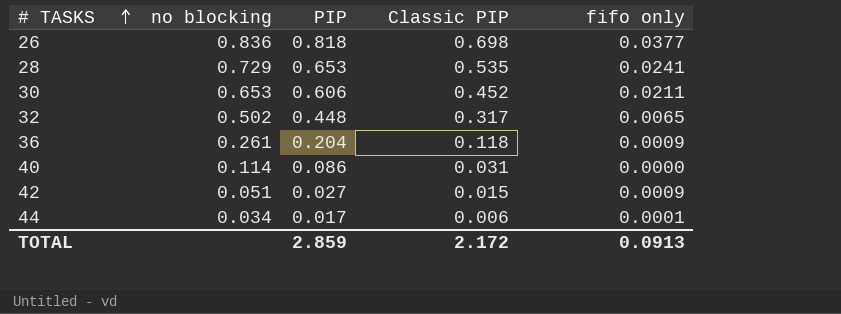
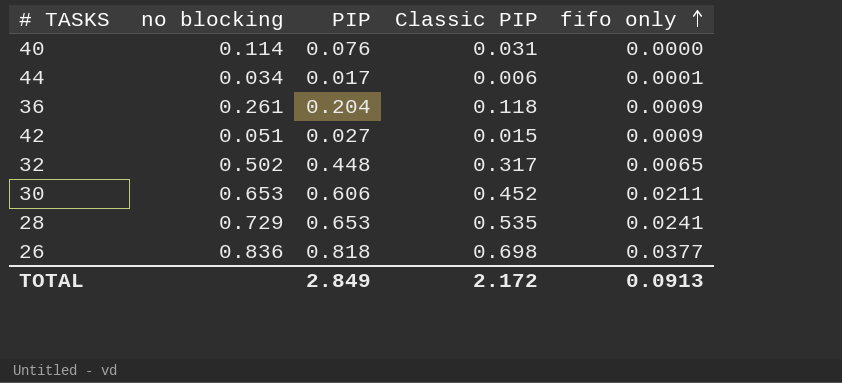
row order: # TASKS ascending -> fifo only ascending
40 | PIP: 0.086 -> 0.076
TOTAL | PIP: 2.859 -> 2.849

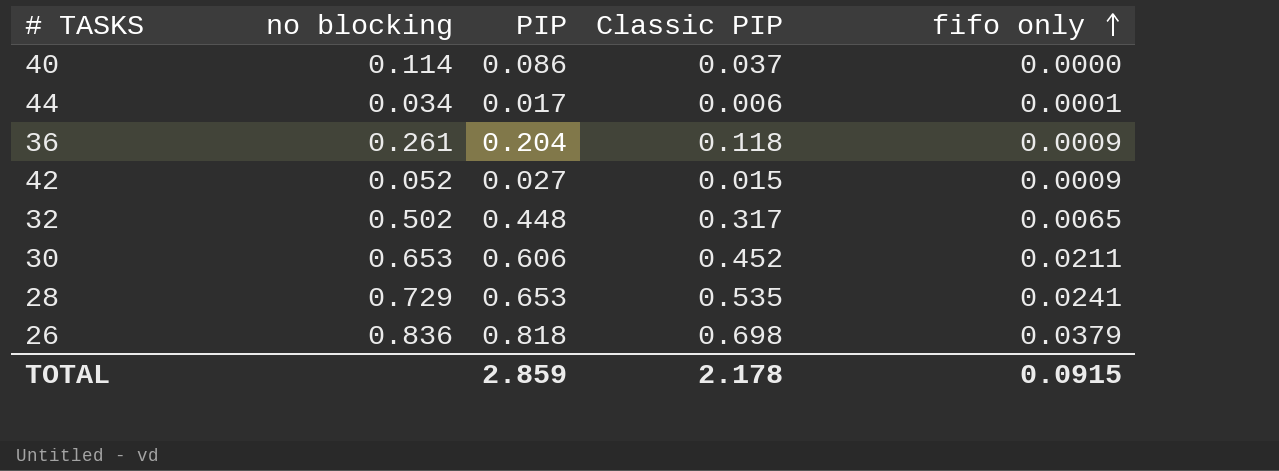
40 | PIP: 0.076 -> 0.086
40 | Classic PIP: 0.031 -> 0.037
42 | no blocking: 0.051 -> 0.052
26 | fifo only: 0.0377 -> 0.0379
TOTAL | PIP: 2.849 -> 2.859
TOTAL | Classic PIP: 2.172 -> 2.178
TOTAL | fifo only: 0.0913 -> 0.0915

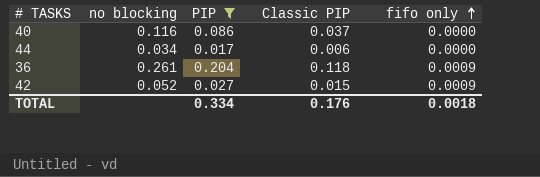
filter: none -> PIP <= 0.204
40 | no blocking: 0.114 -> 0.116
44 | fifo only: 0.0001 -> 0.0000
TOTAL | PIP: 2.859 -> 0.334
TOTAL | Classic PIP: 2.178 -> 0.176
TOTAL | fifo only: 0.0915 -> 0.0018

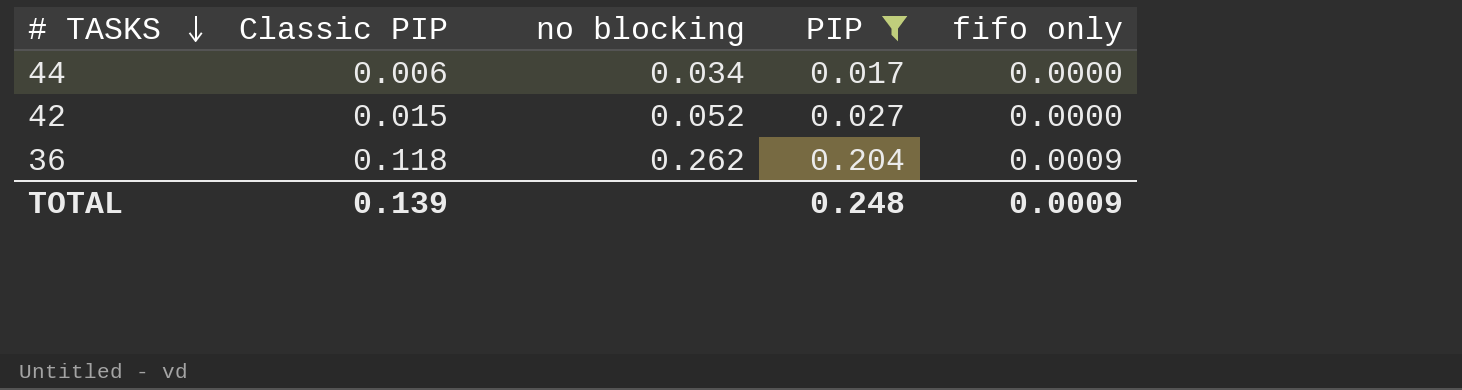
row order: fifo only ascending -> # TASKS descending
column Classic PIP | position: 4 -> 2
row 40: 0.116 | 0.086 | 0.037 | 0.0000 -> none
42 | fifo only: 0.0009 -> 0.0000
36 | no blocking: 0.261 -> 0.262
TOTAL | Classic PIP: 0.176 -> 0.139
TOTAL | PIP: 0.334 -> 0.248
TOTAL | fifo only: 0.0018 -> 0.0009

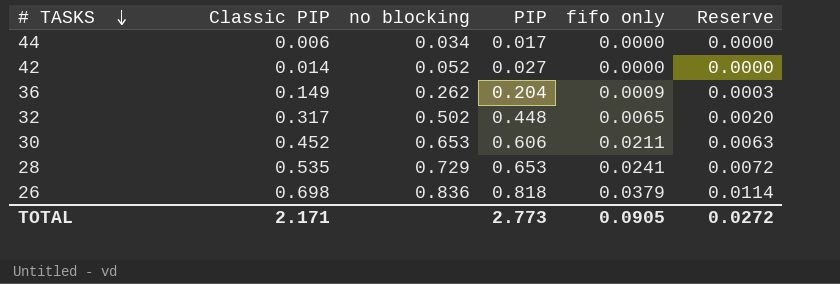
filter: PIP <= 0.204 -> none
column Reserve | formula: none -> [fifo only] * 0.3
42 | Classic PIP: 0.015 -> 0.014
36 | Classic PIP: 0.118 -> 0.149
TOTAL | Classic PIP: 0.139 -> 2.171
TOTAL | PIP: 0.248 -> 2.773
TOTAL | fifo only: 0.0009 -> 0.0905

